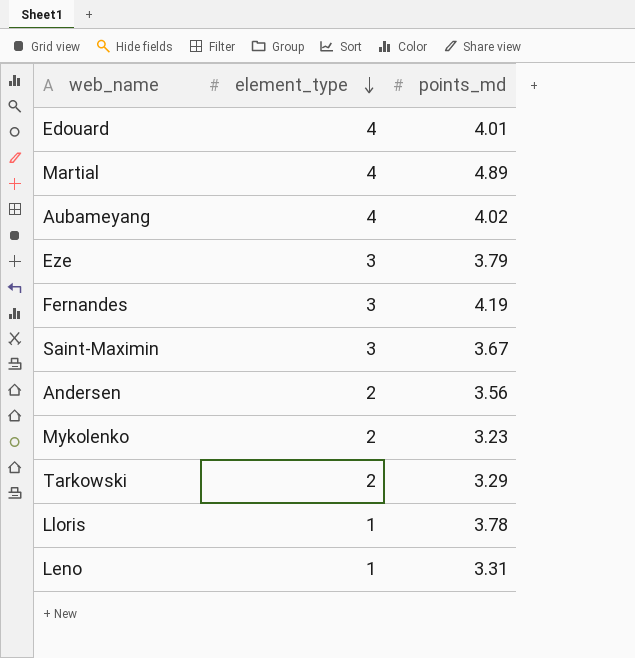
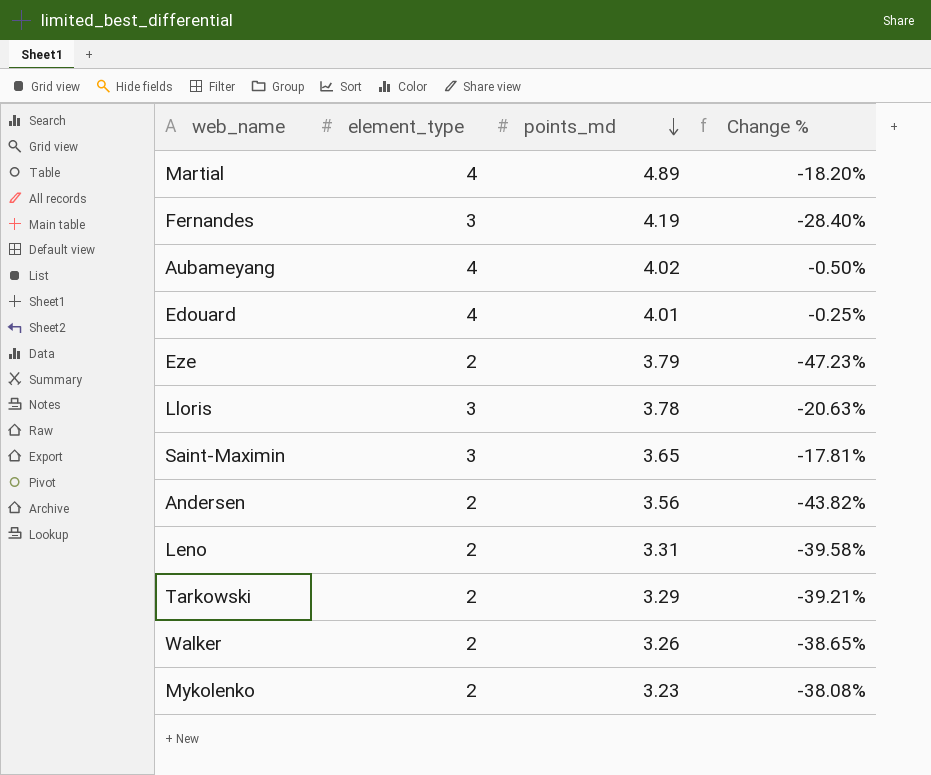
row order: element_type descending -> points_md descending
column Change % | formula: none -> ([element_type] - [points_md]) / [points_md]
Eze | element_type: 3 -> 2
Lloris | element_type: 1 -> 3
Saint-Maximin | points_md: 3.67 -> 3.65
Leno | element_type: 1 -> 2
row Walker: none -> 2 | 3.26 | -38.65%

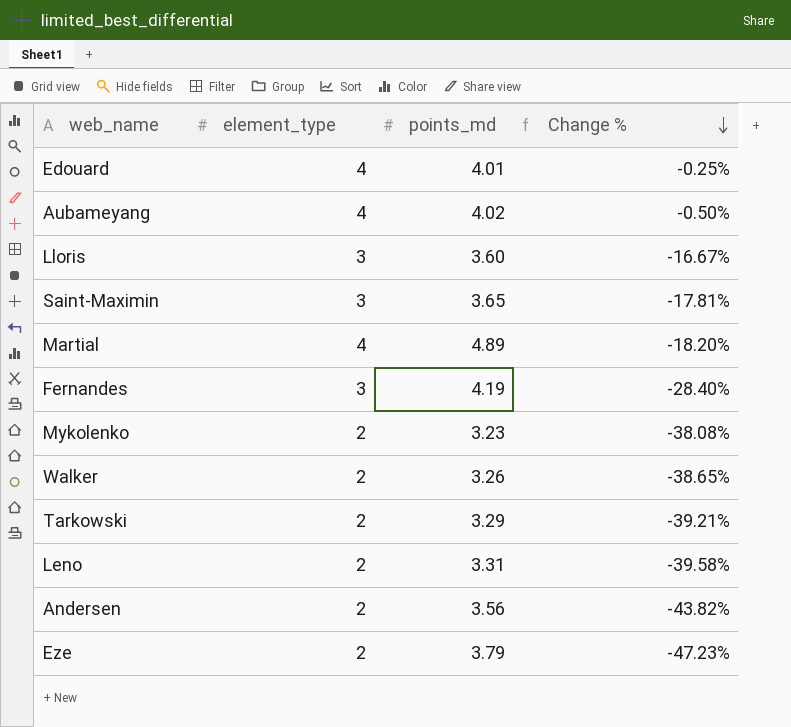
row order: points_md descending -> Change % descending
Lloris | points_md: 3.78 -> 3.60
Lloris | Change %: -20.63% -> -16.67%

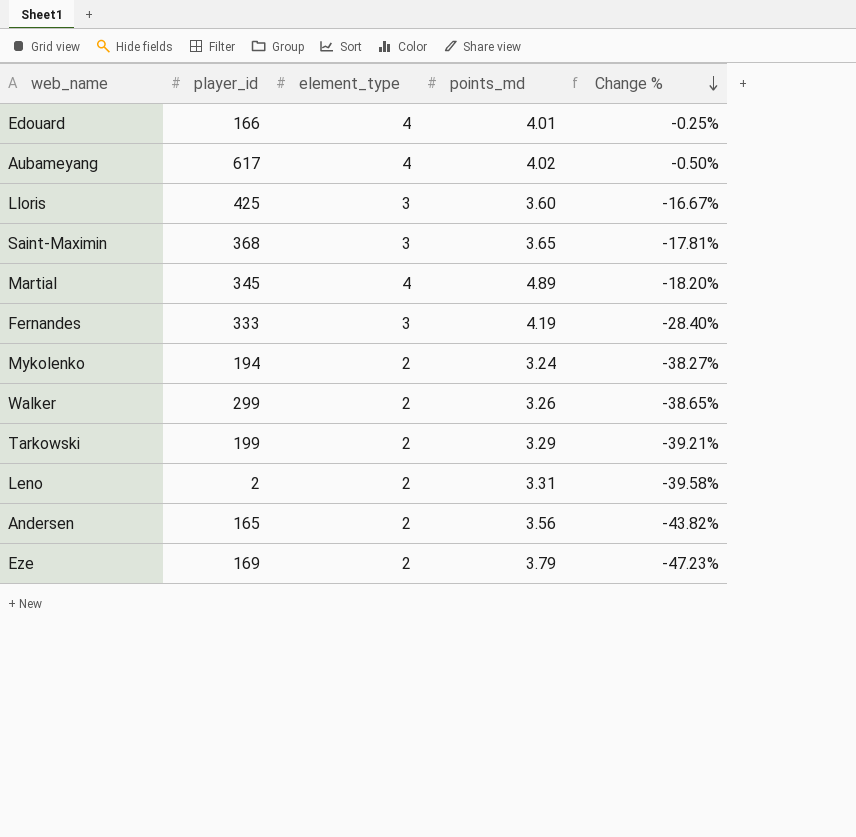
column player_id | position: none -> 2
Mykolenko | points_md: 3.23 -> 3.24
Mykolenko | Change %: -38.08% -> -38.27%

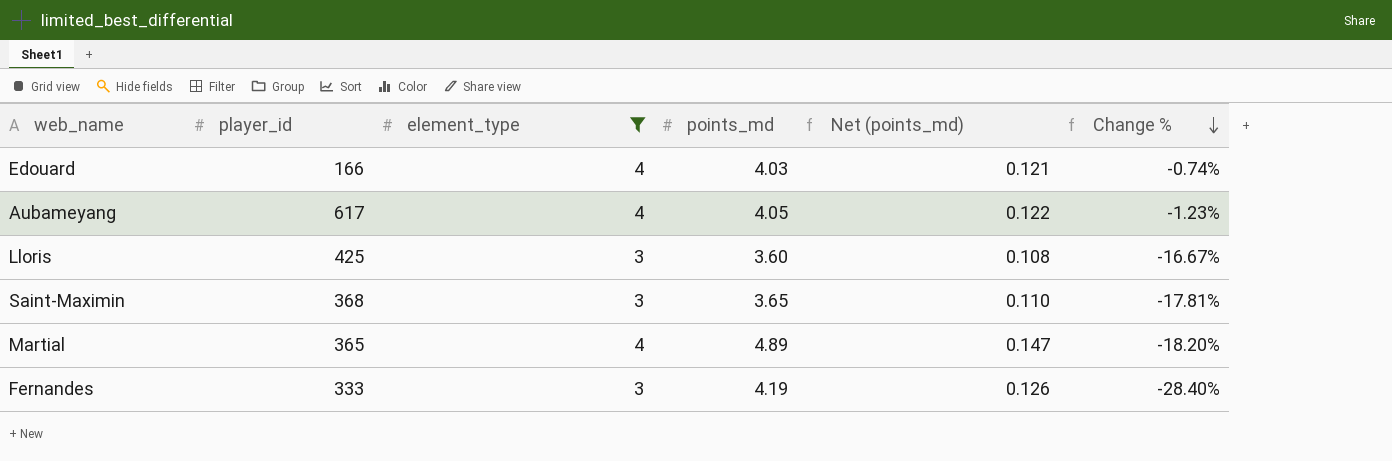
filter: none -> element_type != 2
column Net (points_md) | formula: none -> [points_md] * 0.03
Edouard | points_md: 4.01 -> 4.03
Edouard | Change %: -0.25% -> -0.74%
Aubameyang | points_md: 4.02 -> 4.05
Aubameyang | Change %: -0.50% -> -1.23%
Martial | player_id: 345 -> 365

